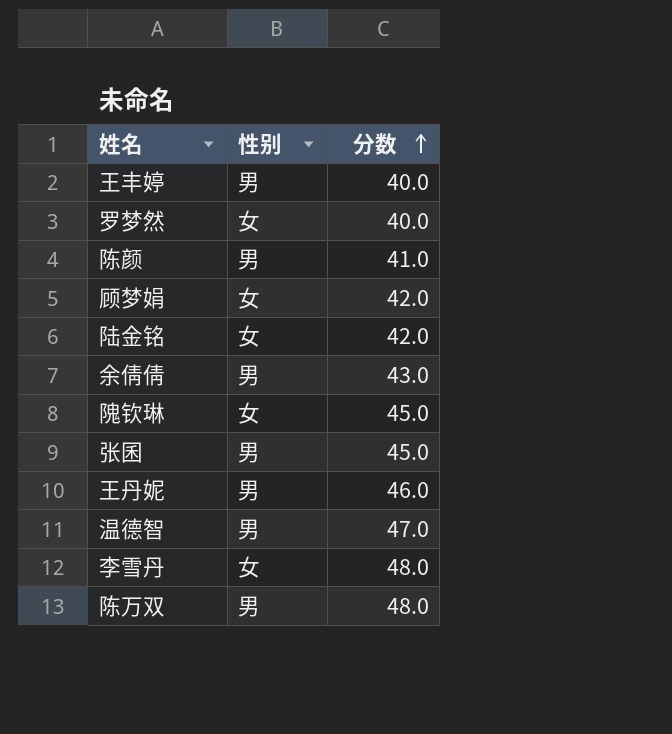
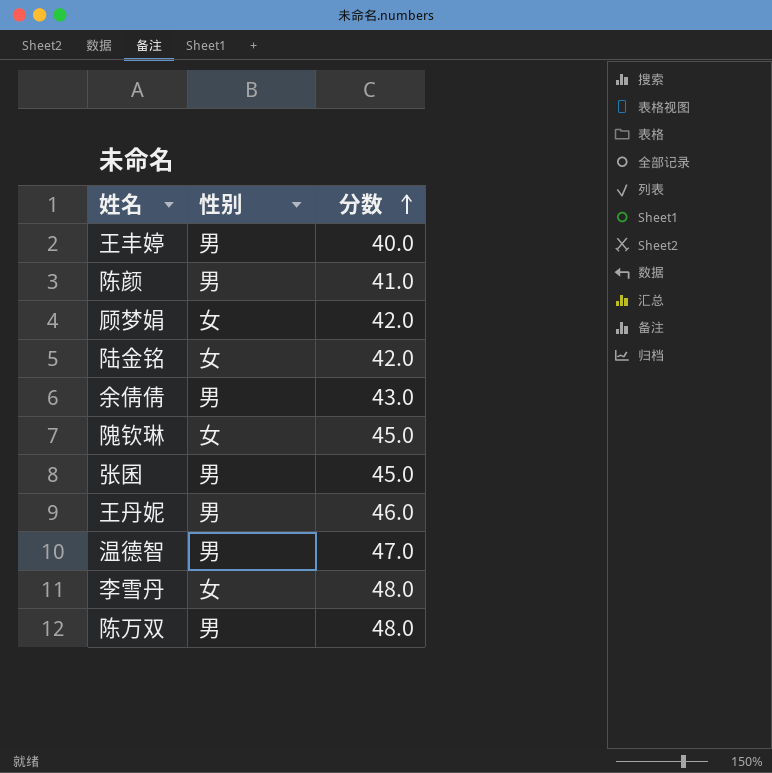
row 罗梦然: 女 | 40.0 -> none

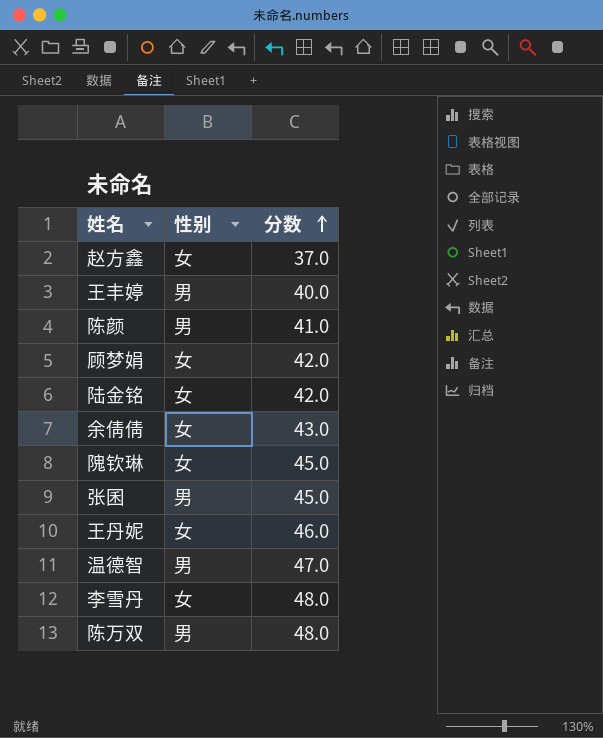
row 赵方鑫: none -> 女 | 37.0
余倩倩 | 性别: 男 -> 女
王丹妮 | 性别: 男 -> 女

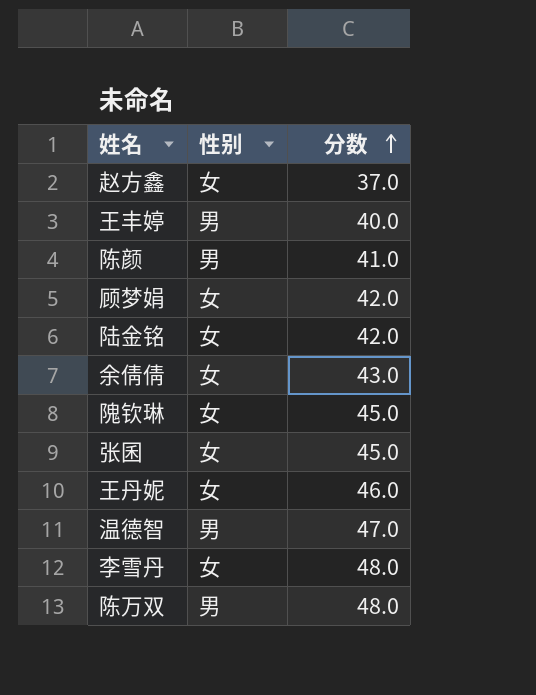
张囷 | 性别: 男 -> 女

